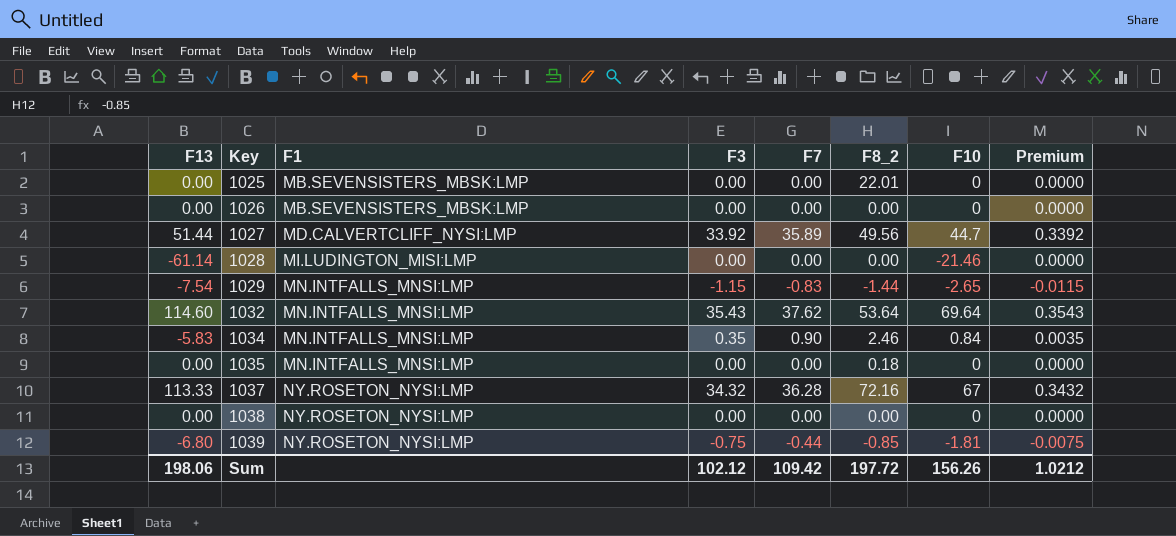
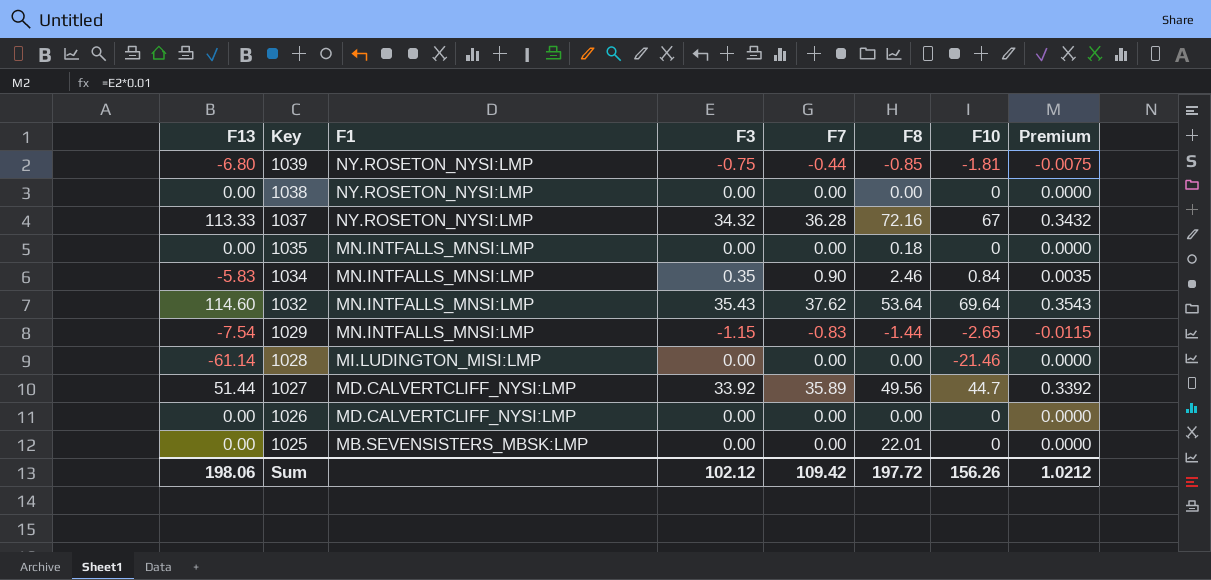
row order: Key ascending -> Key descending
column name: F8_2 -> F8
1026 | F1: MB.SEVENSISTERS_MBSK:LMP -> MD.CALVERTCLIFF_NYSI:LMP

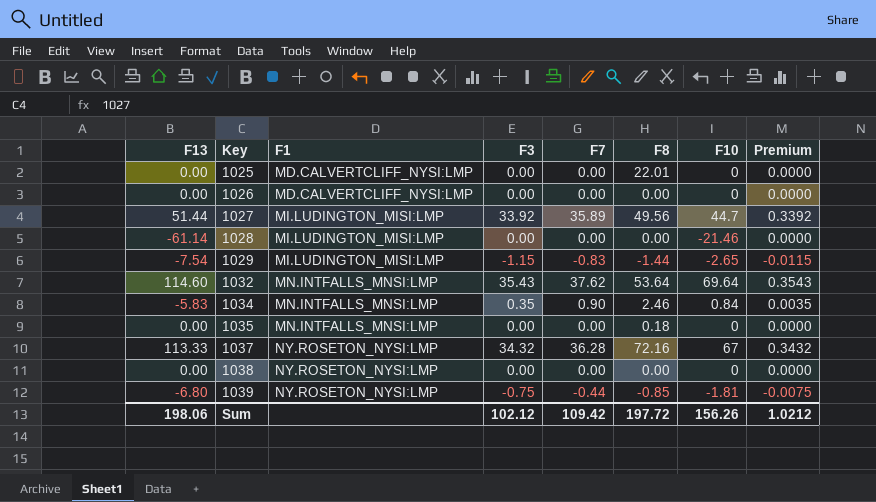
row order: Key descending -> Key ascending
1025 | F1: MB.SEVENSISTERS_MBSK:LMP -> MD.CALVERTCLIFF_NYSI:LMP
1027 | F1: MD.CALVERTCLIFF_NYSI:LMP -> MI.LUDINGTON_MISI:LMP
1029 | F1: MN.INTFALLS_MNSI:LMP -> MI.LUDINGTON_MISI:LMP

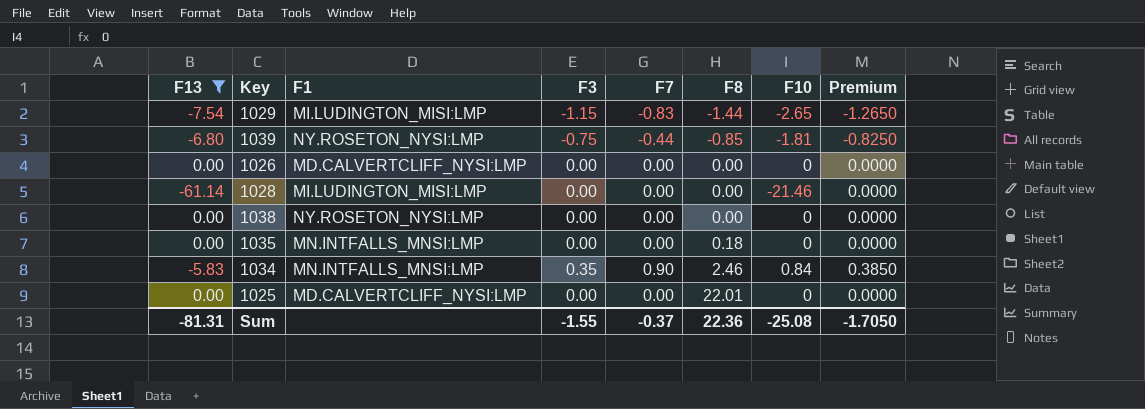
filter: none -> F13 <= 0.00
row order: Key ascending -> F8 ascending
column Premium | formula: [F3] * 0.01 -> [F3] * 1.1
Sum | F13: 198.06 -> -81.31
Sum | F3: 102.12 -> -1.55
Sum | F7: 109.42 -> -0.37
Sum | F8: 197.72 -> 22.36
Sum | F10: 156.26 -> -25.08
Sum | Premium: 1.0212 -> -1.7050

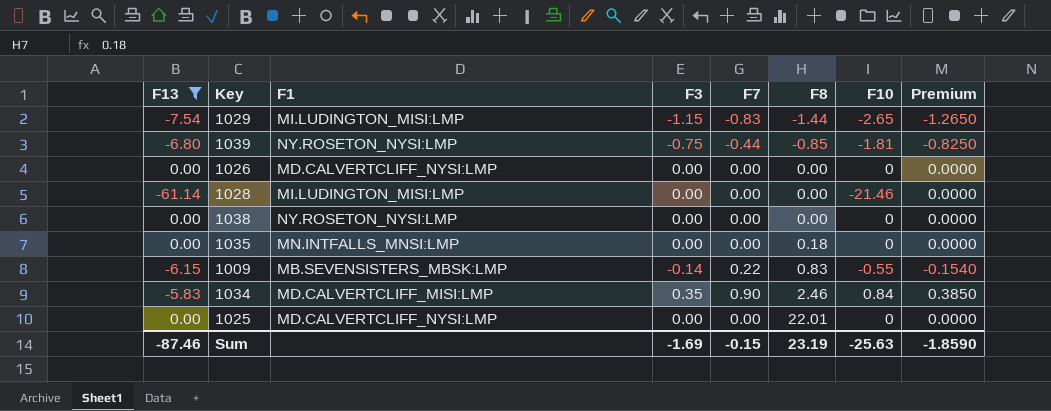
row 1009: none -> -6.15 | MB.SEVENSISTERS_MBSK:LMP | -0.14 | 0.22 | 0.83 | -0.55 | -0.1540
1034 | F1: MN.INTFALLS_MNSI:LMP -> MD.CALVERTCLIFF_MISI:LMP
Sum | F13: -81.31 -> -87.46
Sum | F3: -1.55 -> -1.69
Sum | F7: -0.37 -> -0.15
Sum | F8: 22.36 -> 23.19
Sum | F10: -25.08 -> -25.63
Sum | Premium: -1.7050 -> -1.8590

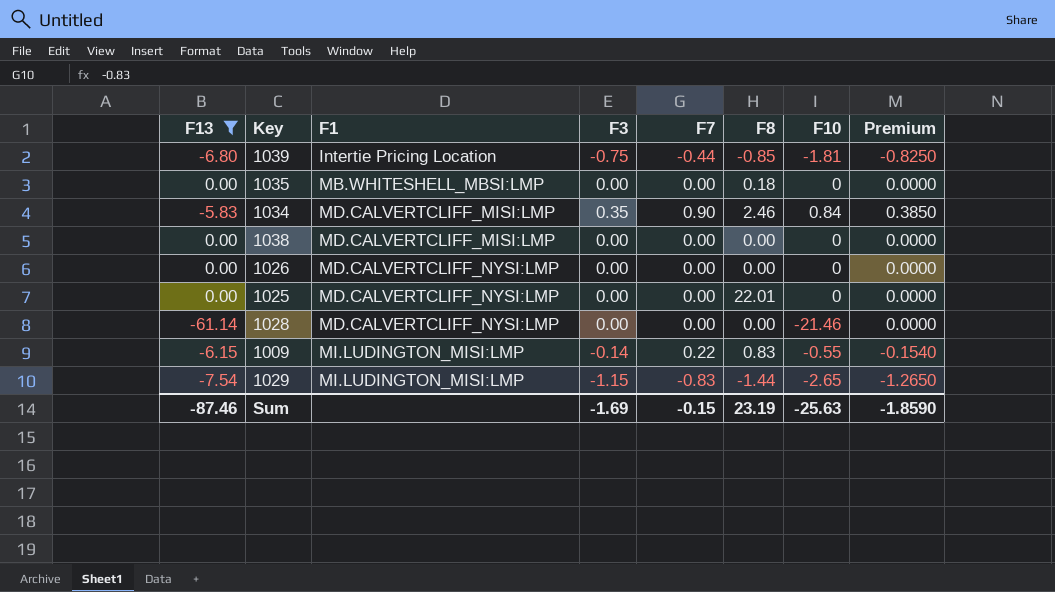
row order: F8 ascending -> F1 ascending
1039 | F1: NY.ROSETON_NYSI:LMP -> Intertie Pricing Location
1035 | F1: MN.INTFALLS_MNSI:LMP -> MB.WHITESHELL_MBSI:LMP
1038 | F1: NY.ROSETON_NYSI:LMP -> MD.CALVERTCLIFF_MISI:LMP
1028 | F1: MI.LUDINGTON_MISI:LMP -> MD.CALVERTCLIFF_NYSI:LMP
1009 | F1: MB.SEVENSISTERS_MBSK:LMP -> MI.LUDINGTON_MISI:LMP

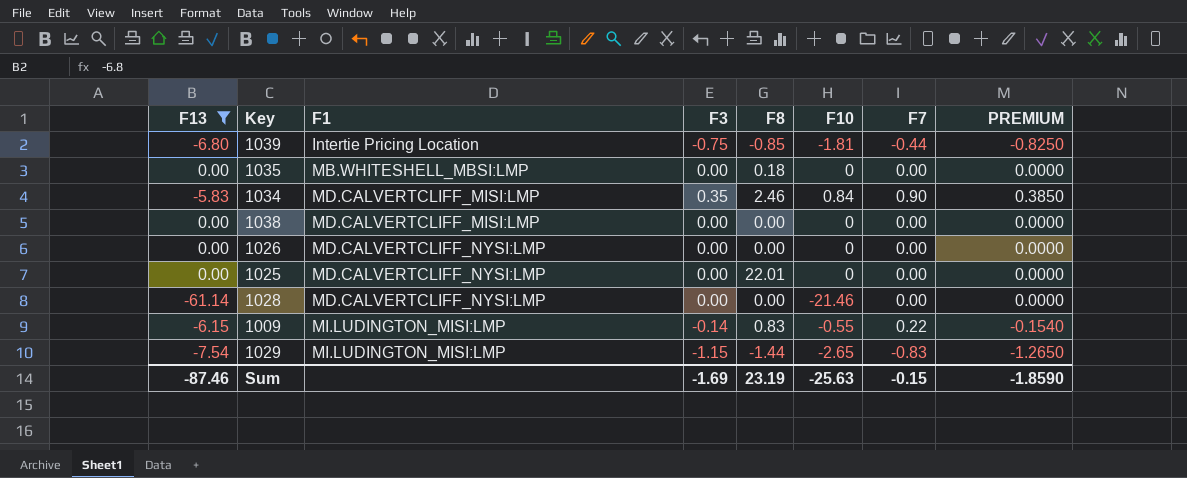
column F7 | position: 5 -> 7
column name: Premium -> PREMIUM

